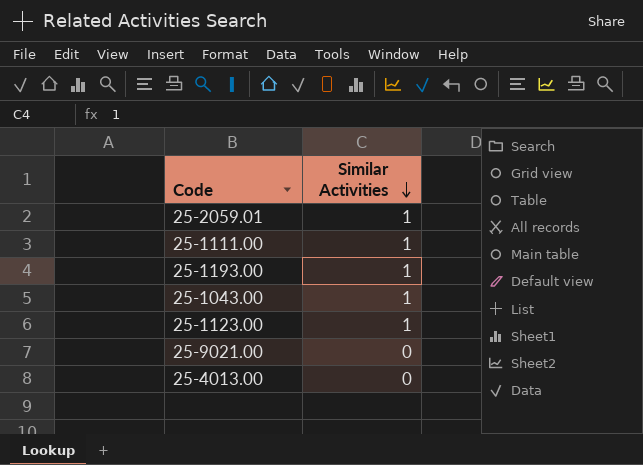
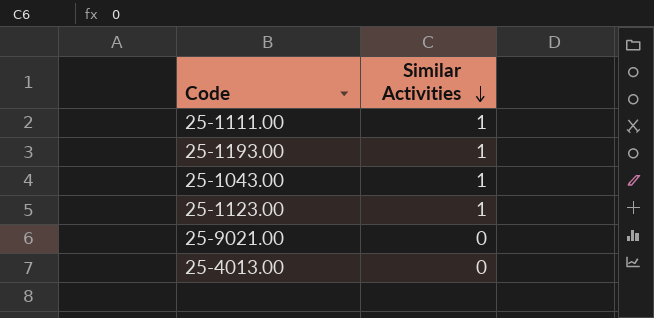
row 25-2059.01: 1 -> none

